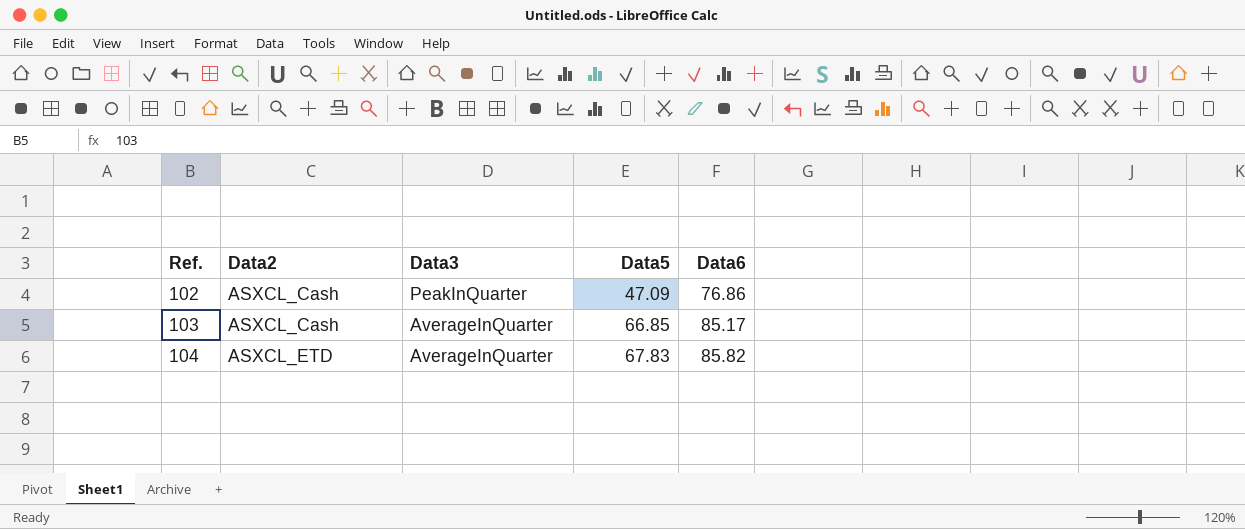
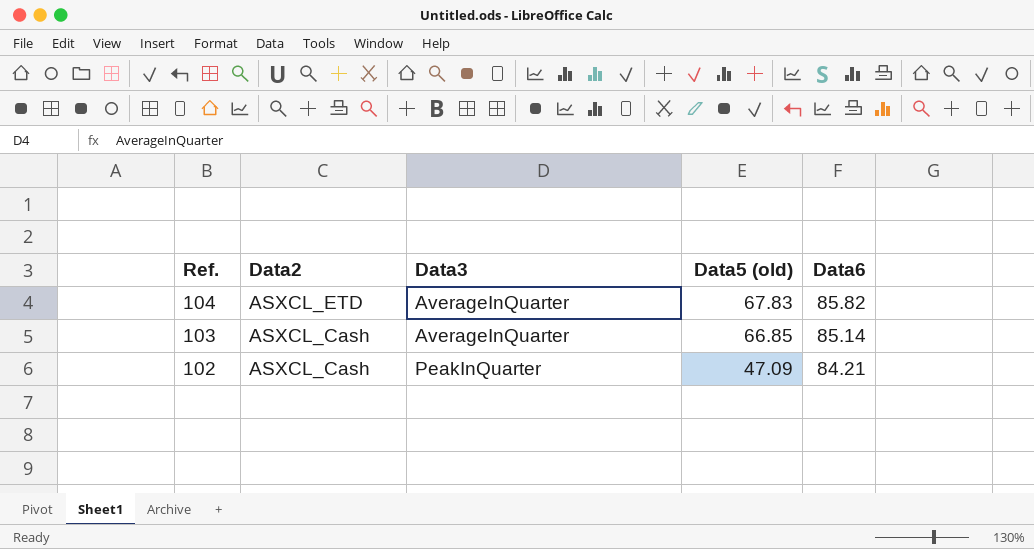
row order: Ref. ascending -> Ref. descending
column name: Data5 -> Data5 (old)
103 | Data6: 85.17 -> 85.14
102 | Data6: 76.86 -> 84.21

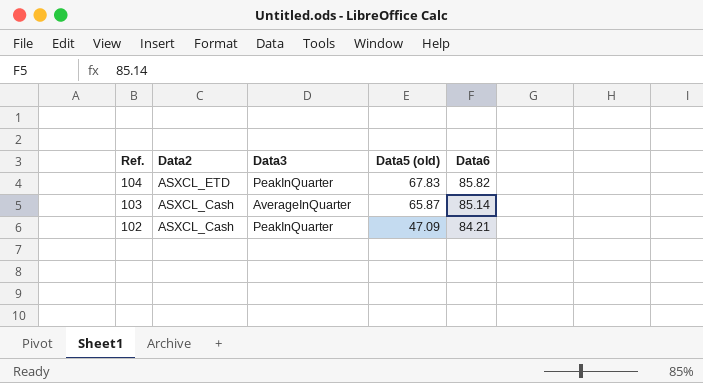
104 | Data3: AverageInQuarter -> PeakInQuarter
103 | Data5 (old): 66.85 -> 65.87

